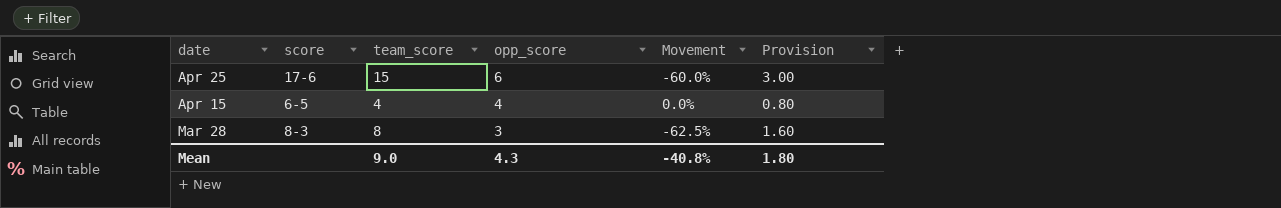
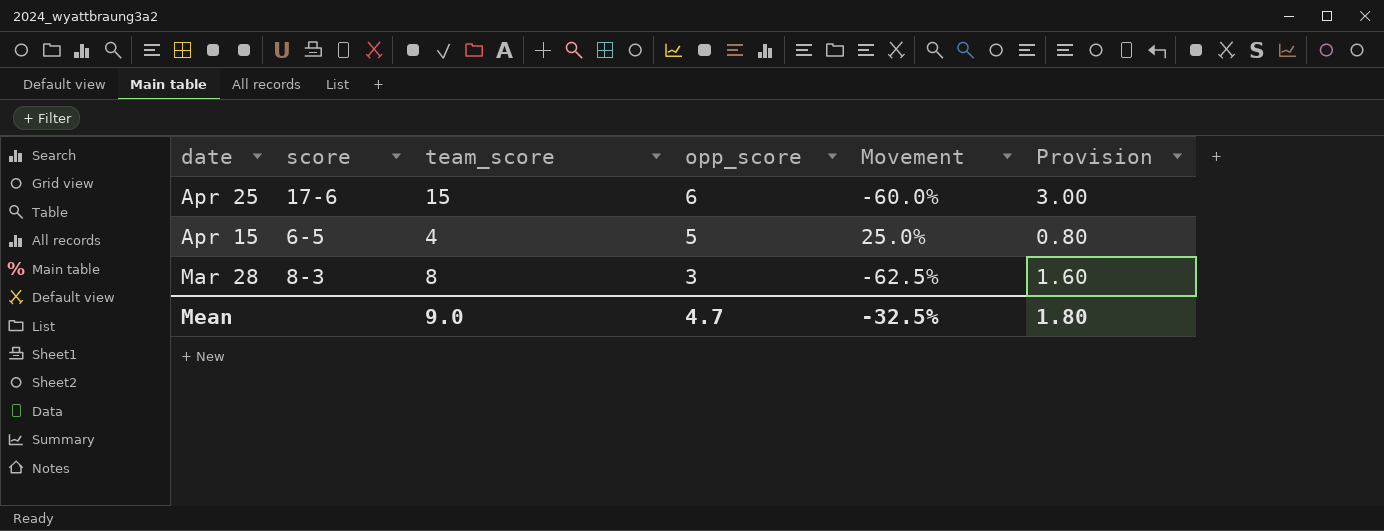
Apr 15 | opp_score: 4 -> 5
Apr 15 | Movement: 0.0% -> 25.0%
Mean | opp_score: 4.3 -> 4.7
Mean | Movement: -40.8% -> -32.5%

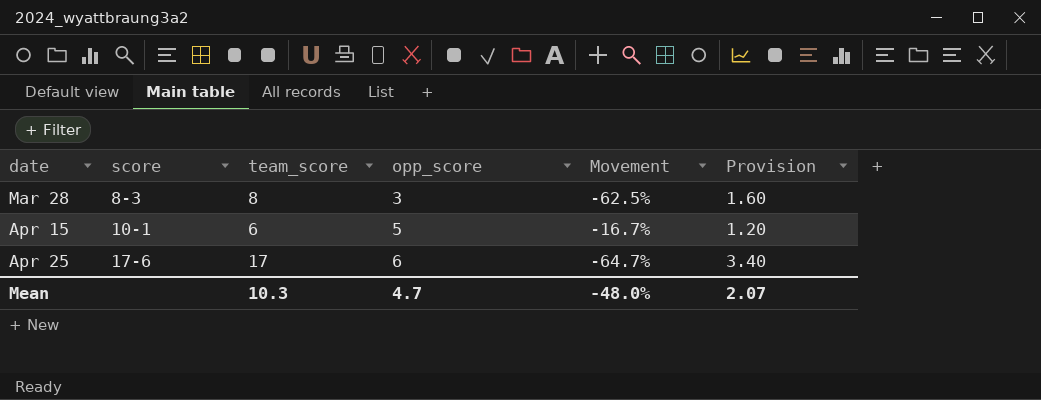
row order: date descending -> date ascending
Apr 15 | score: 6-5 -> 10-1
Apr 15 | team_score: 4 -> 6
Apr 15 | Movement: 25.0% -> -16.7%
Apr 15 | Provision: 0.80 -> 1.20
Apr 25 | team_score: 15 -> 17
Apr 25 | Movement: -60.0% -> -64.7%
Apr 25 | Provision: 3.00 -> 3.40
Mean | team_score: 9.0 -> 10.3
Mean | Movement: -32.5% -> -48.0%
Mean | Provision: 1.80 -> 2.07

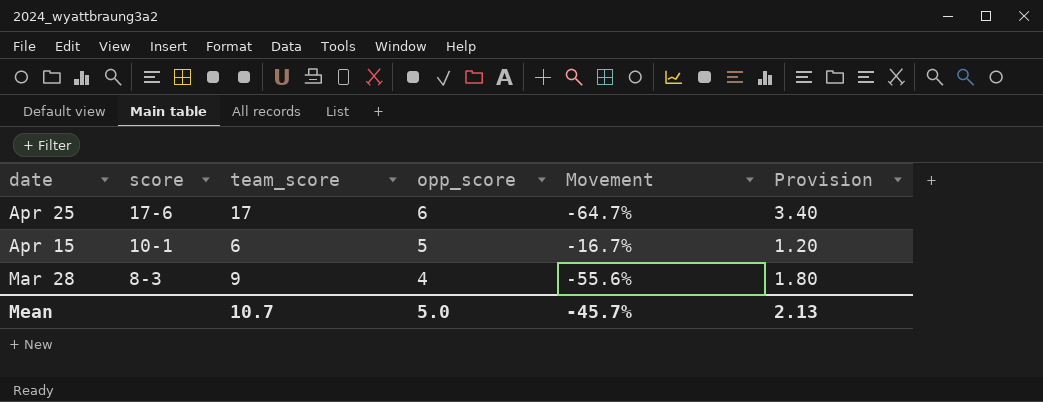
row order: date ascending -> date descending
Mar 28 | team_score: 8 -> 9
Mar 28 | opp_score: 3 -> 4
Mar 28 | Movement: -62.5% -> -55.6%
Mar 28 | Provision: 1.60 -> 1.80
Mean | team_score: 10.3 -> 10.7
Mean | opp_score: 4.7 -> 5.0
Mean | Movement: -48.0% -> -45.7%
Mean | Provision: 2.07 -> 2.13

